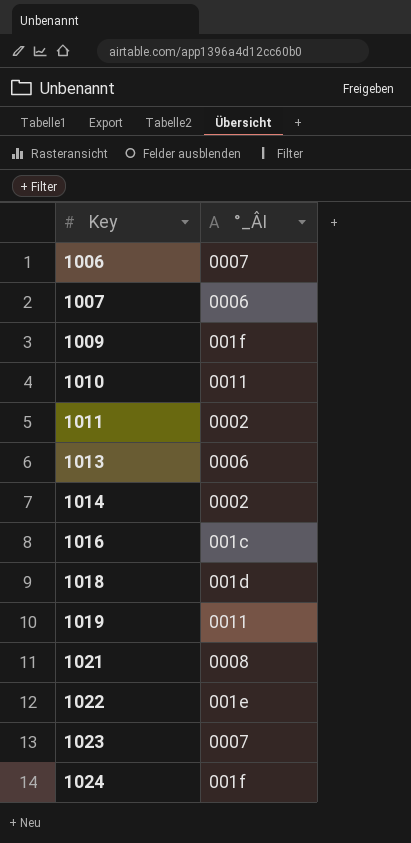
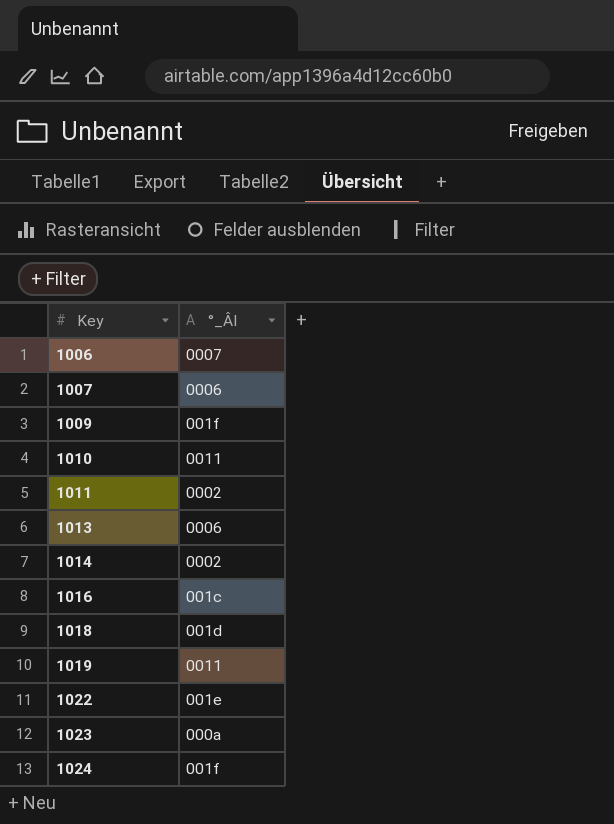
row 1021: 0008 -> none
1023 | °_ÂI: 0007 -> 000a

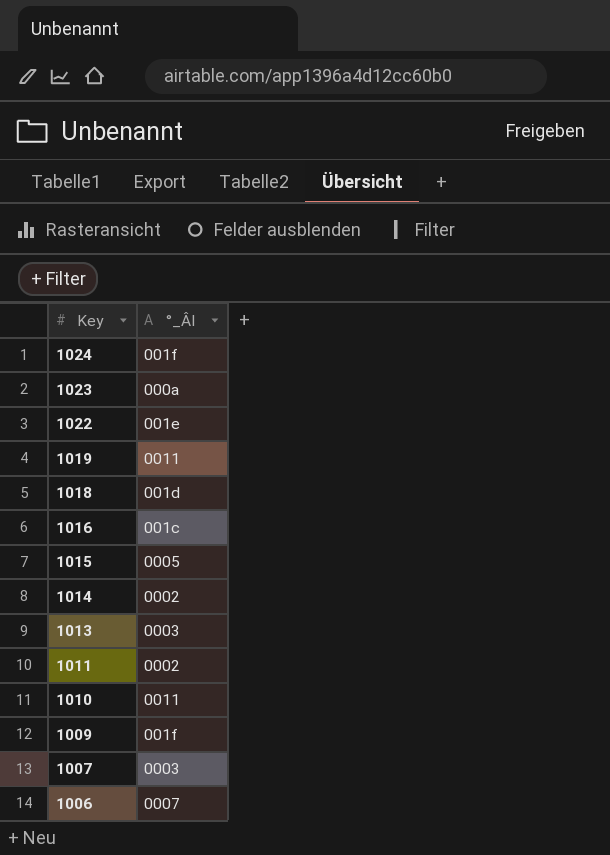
row order: Key ascending -> Key descending
row 1015: none -> 0005
1013 | °_ÂI: 0006 -> 0003
1007 | °_ÂI: 0006 -> 0003

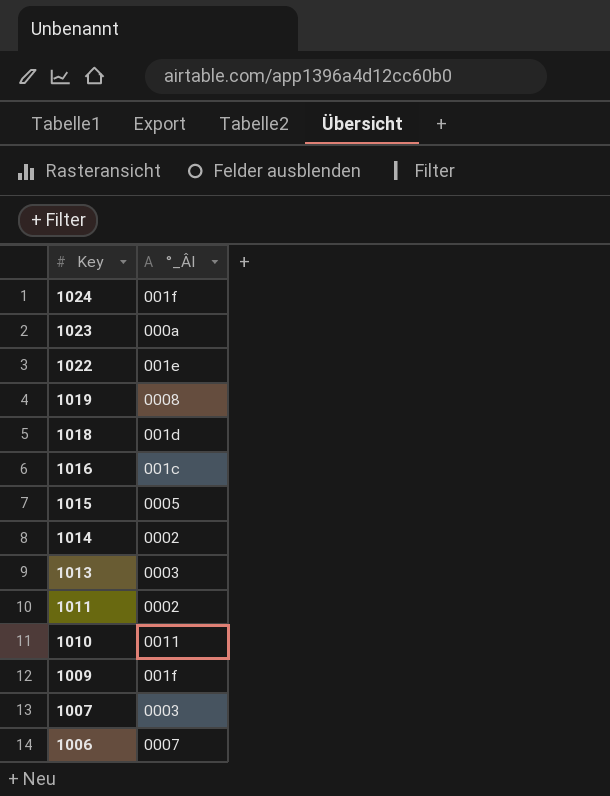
1019 | °_ÂI: 0011 -> 0008

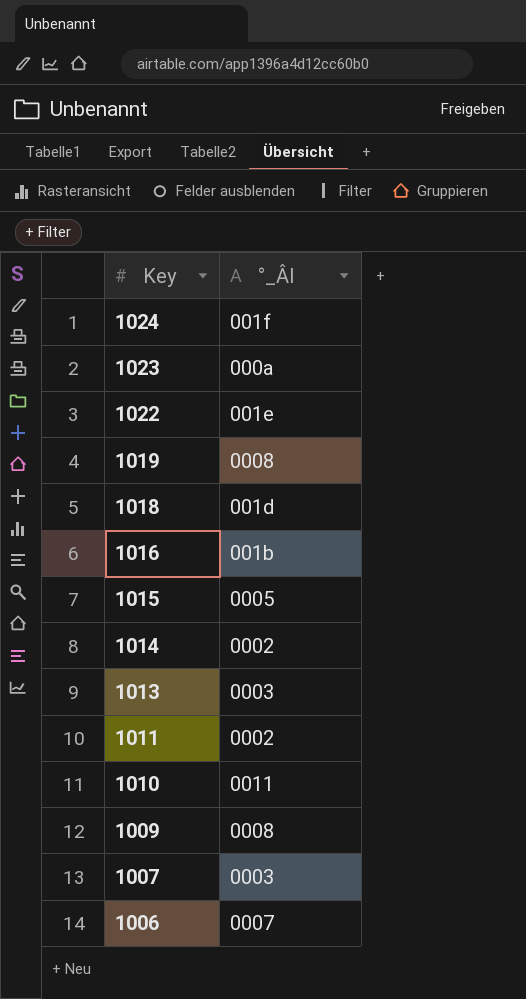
1016 | °_ÂI: 001c -> 001b
1009 | °_ÂI: 001f -> 0008

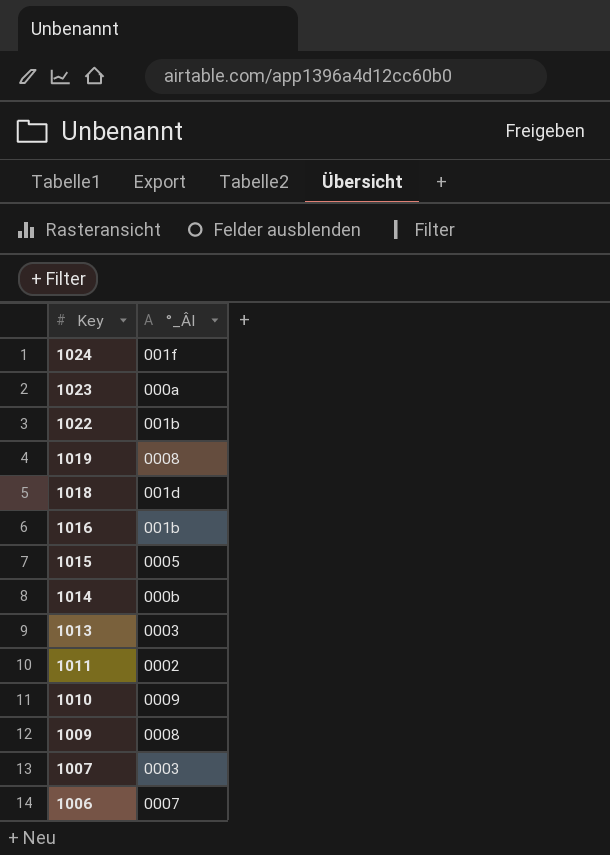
1022 | °_ÂI: 001e -> 001b
1014 | °_ÂI: 0002 -> 000b
1010 | °_ÂI: 0011 -> 0009

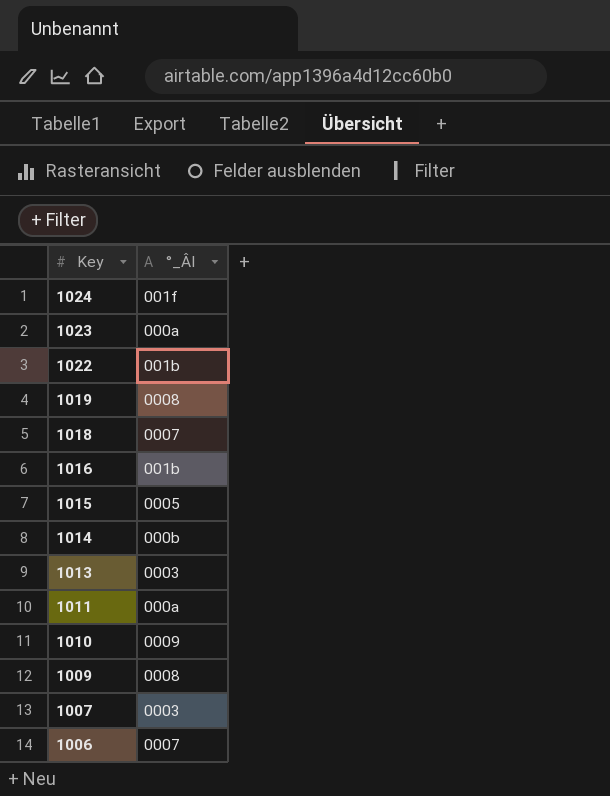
1018 | °_ÂI: 001d -> 0007
1011 | °_ÂI: 0002 -> 000a

